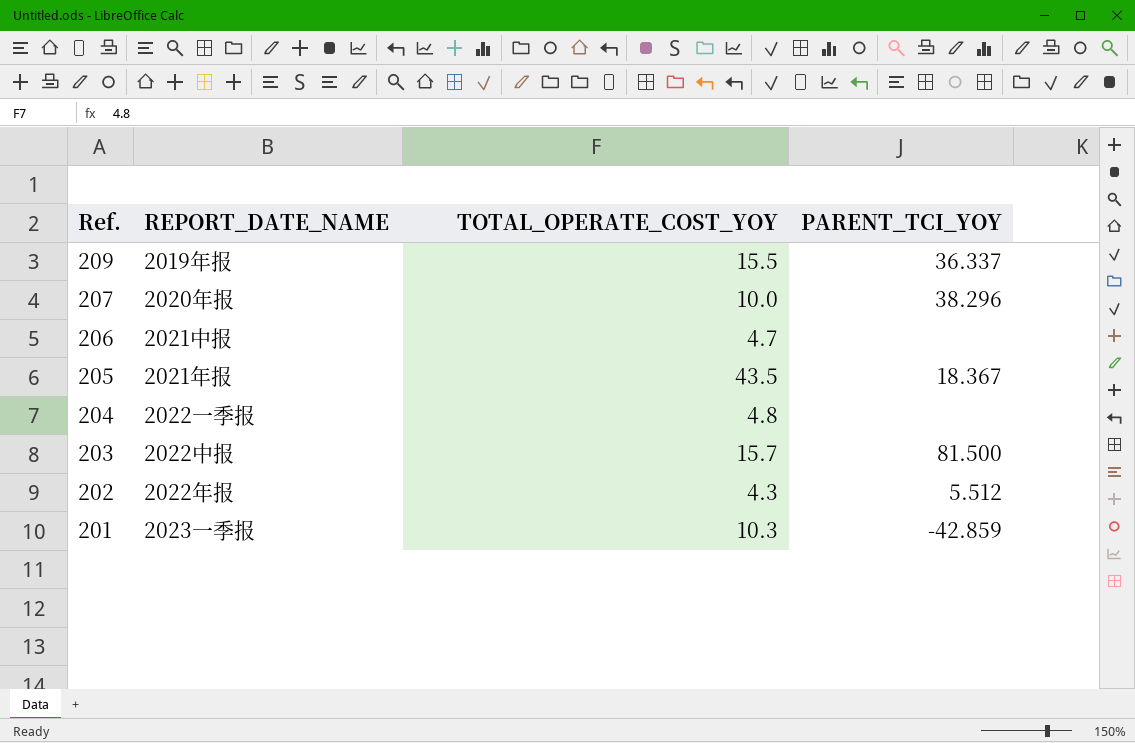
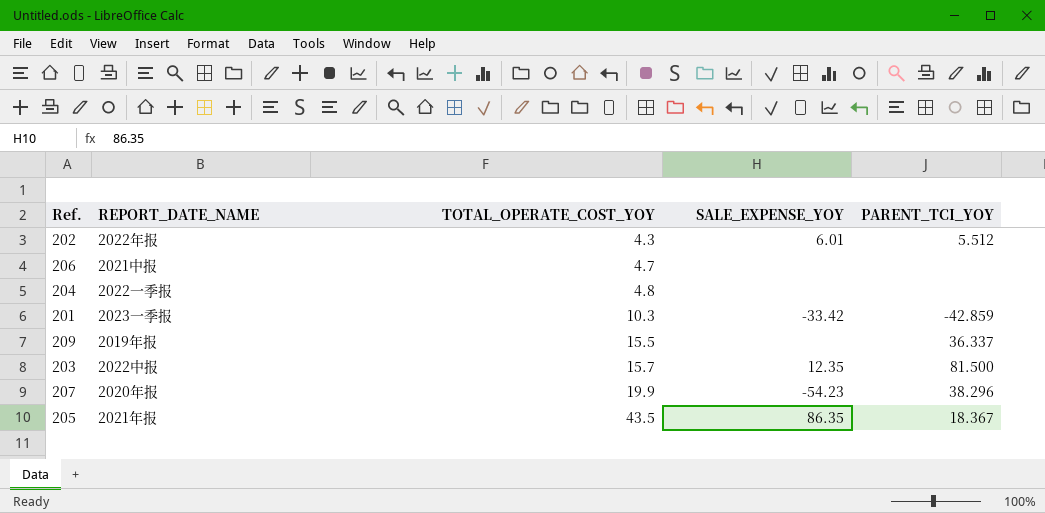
row order: Ref. descending -> TOTAL_OPERATE_COST_YOY ascending
column SALE_EXPENSE_YOY | position: none -> 4
207 | TOTAL_OPERATE_COST_YOY: 10.0 -> 19.9

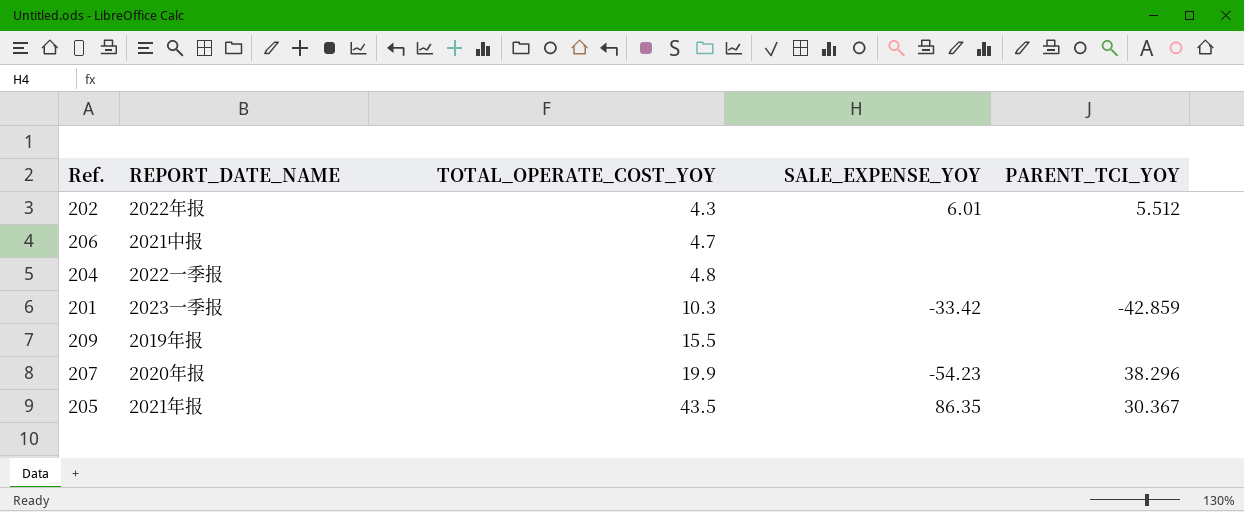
row 203: 2022中报 | 15.7 | 12.35 | 81.500 -> none
209 | PARENT_TCI_YOY: 36.337 -> none
205 | PARENT_TCI_YOY: 18.367 -> 30.367

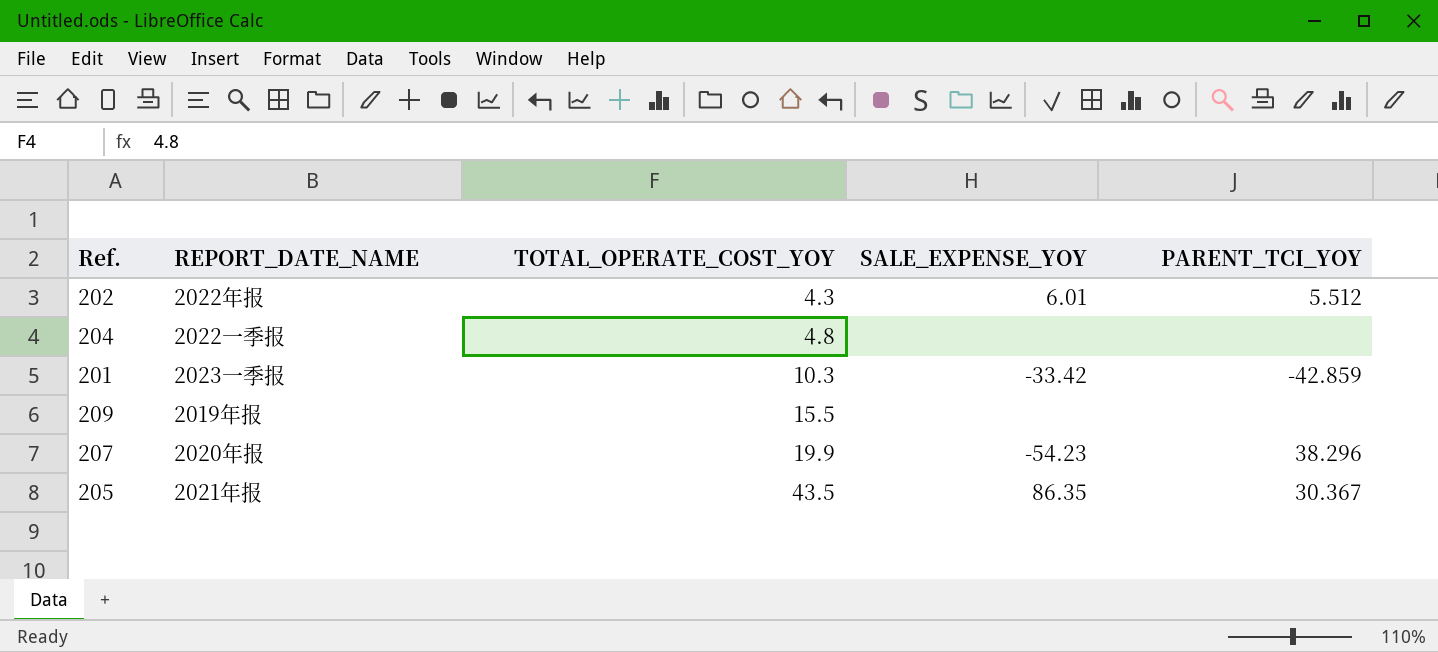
row 206: 2021中报 | 4.7 | none | none -> none

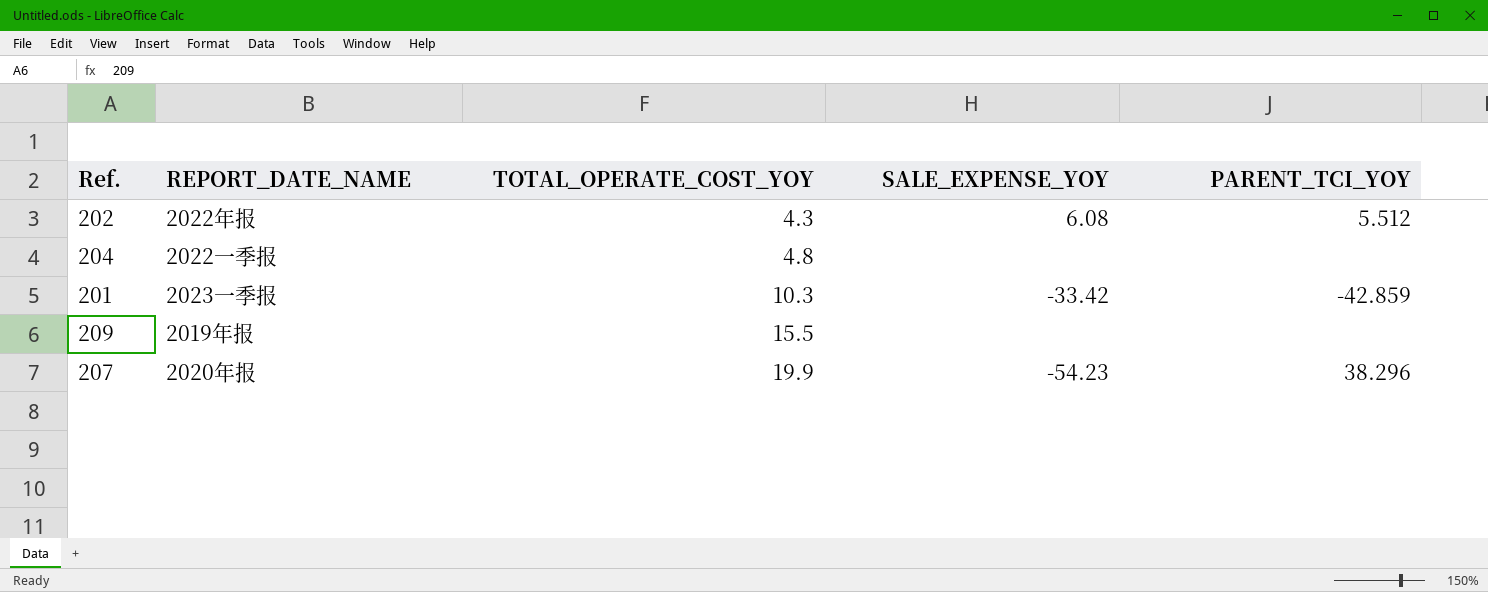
row 205: 2021年报 | 43.5 | 86.35 | 30.367 -> none
202 | SALE_EXPENSE_YOY: 6.01 -> 6.08

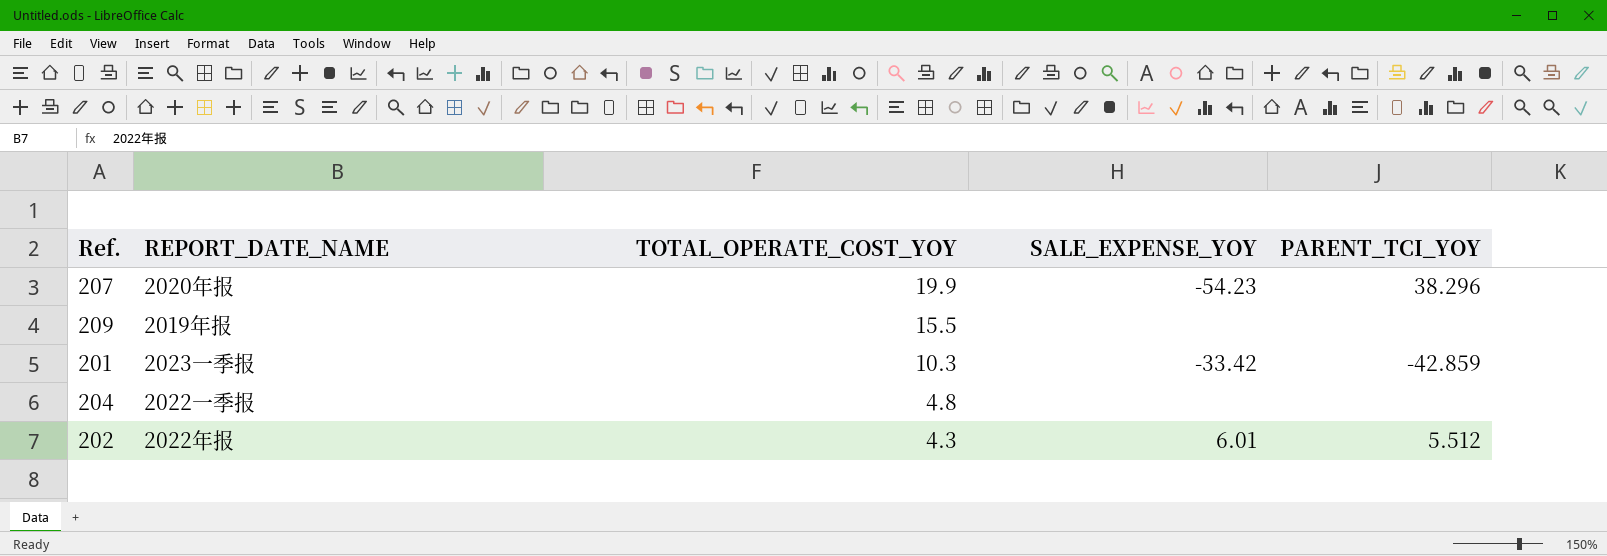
row order: TOTAL_OPERATE_COST_YOY ascending -> TOTAL_OPERATE_COST_YOY descending
202 | SALE_EXPENSE_YOY: 6.08 -> 6.01

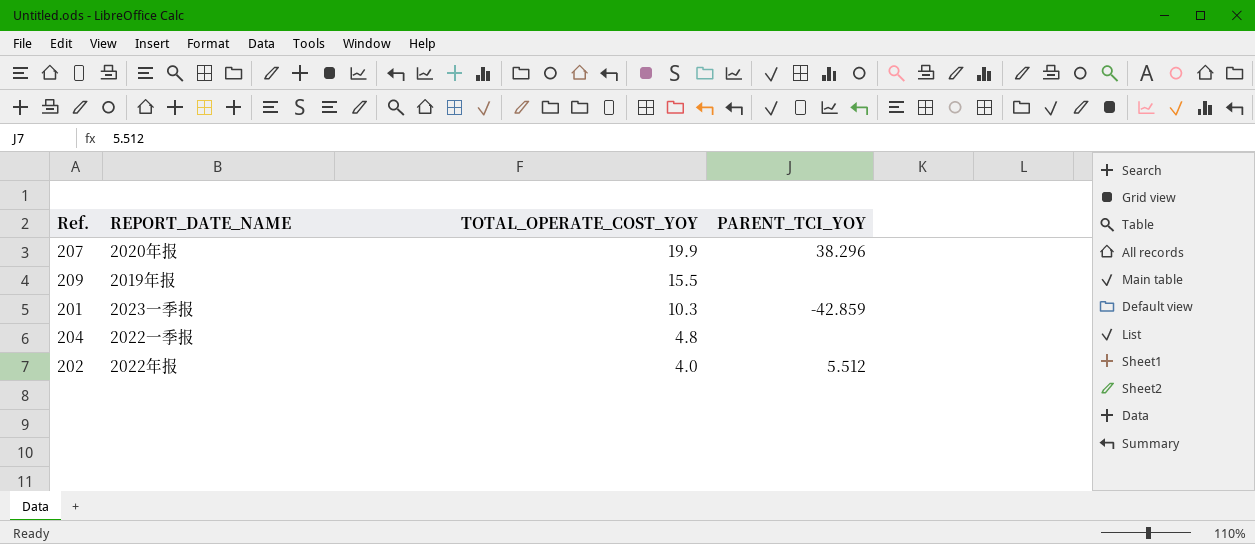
column SALE_EXPENSE_YOY | position: 4 -> none
202 | TOTAL_OPERATE_COST_YOY: 4.3 -> 4.0

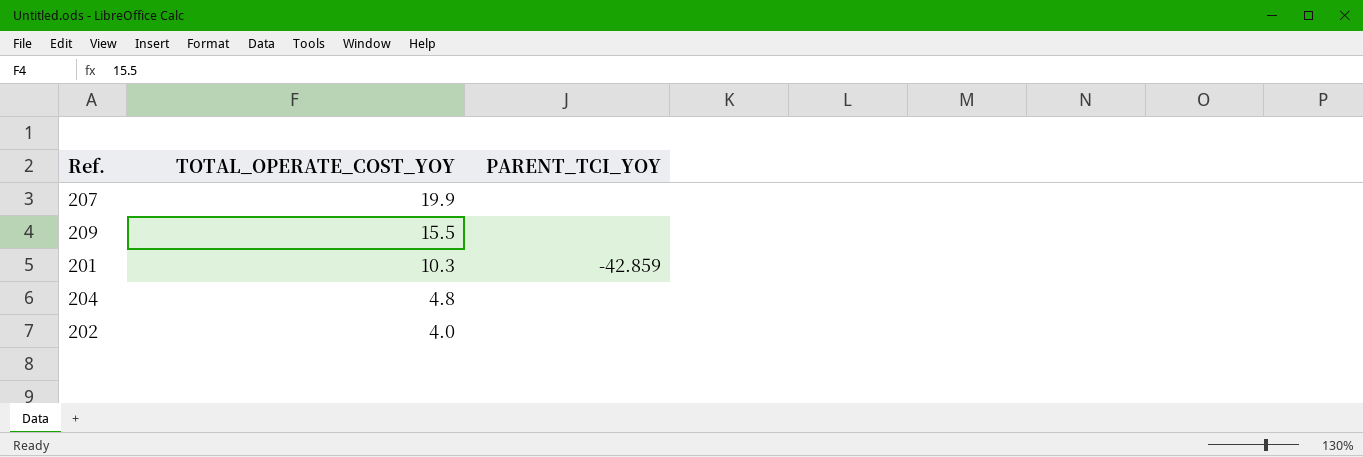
column REPORT_DATE_NAME | position: 2 -> none
207 | PARENT_TCI_YOY: 38.296 -> none
202 | PARENT_TCI_YOY: 5.512 -> none

